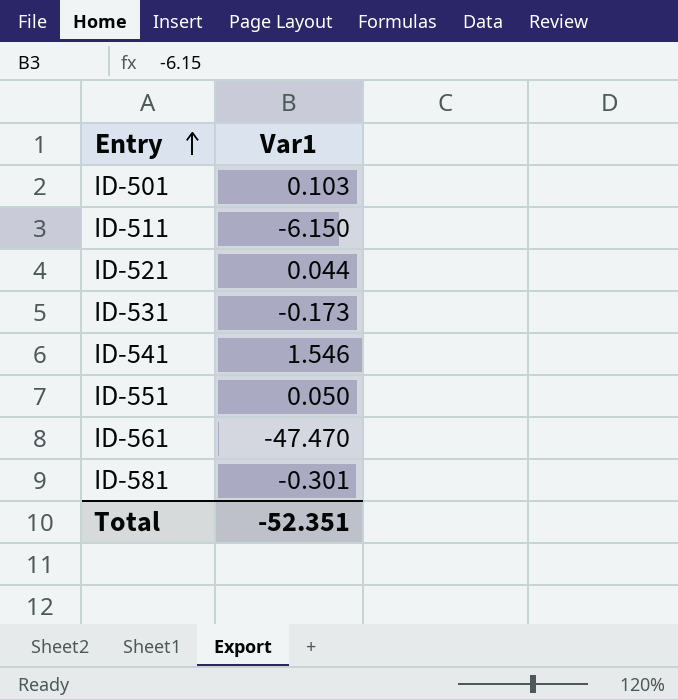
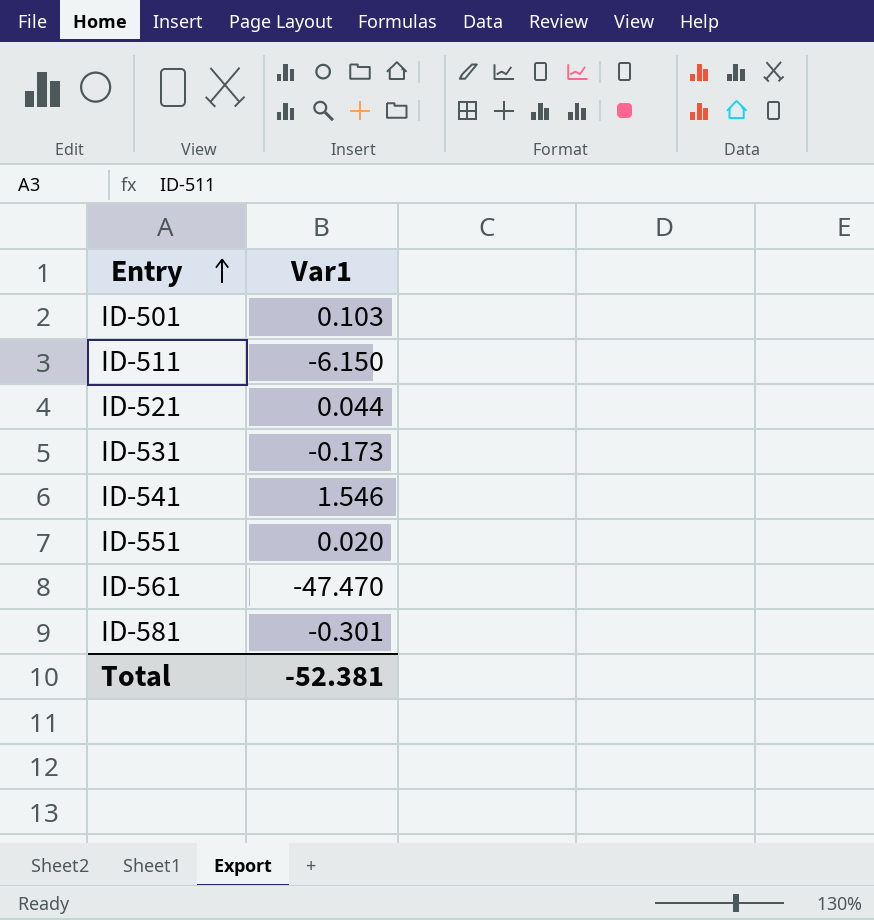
ID-551 | Var1: 0.050 -> 0.020
Total | Var1: -52.351 -> -52.381

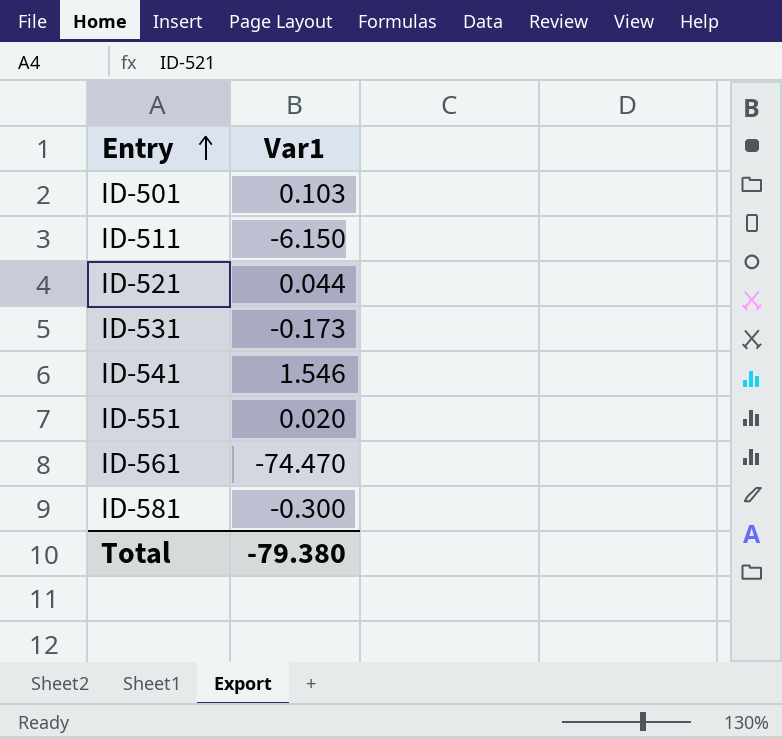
ID-561 | Var1: -47.470 -> -74.470
ID-581 | Var1: -0.301 -> -0.300
Total | Var1: -52.381 -> -79.380

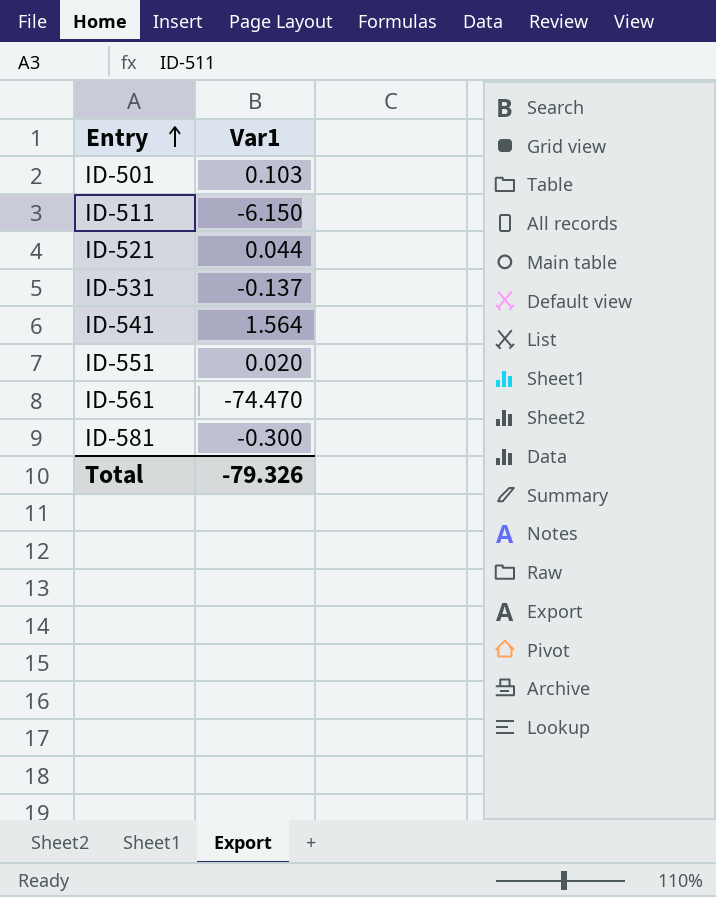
ID-531 | Var1: -0.173 -> -0.137
ID-541 | Var1: 1.546 -> 1.564
Total | Var1: -79.380 -> -79.326

